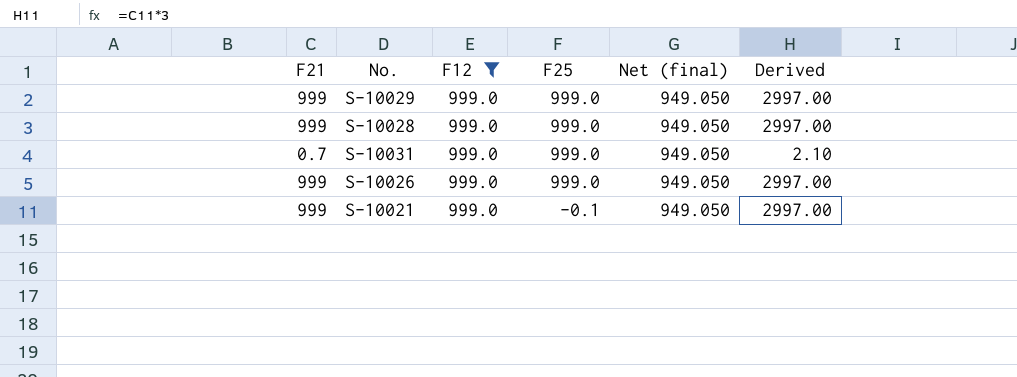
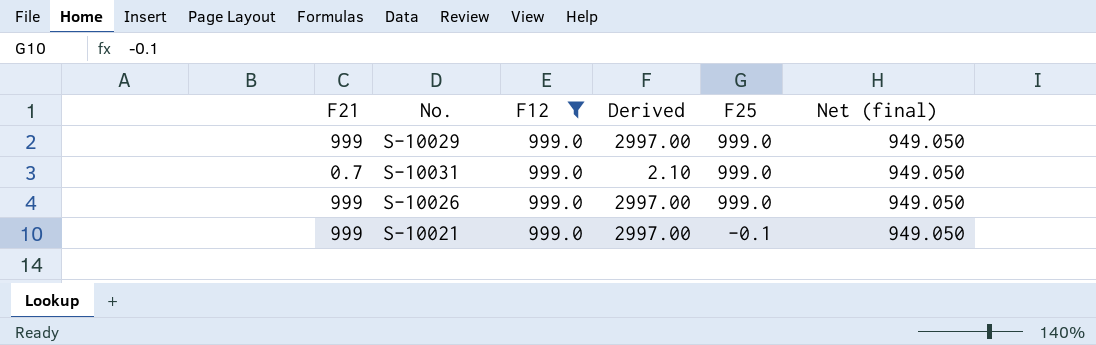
column Derived | position: 6 -> 4
row S-10028: 999 | 999.0 | 999.0 | 949.050 | 2997.00 -> none

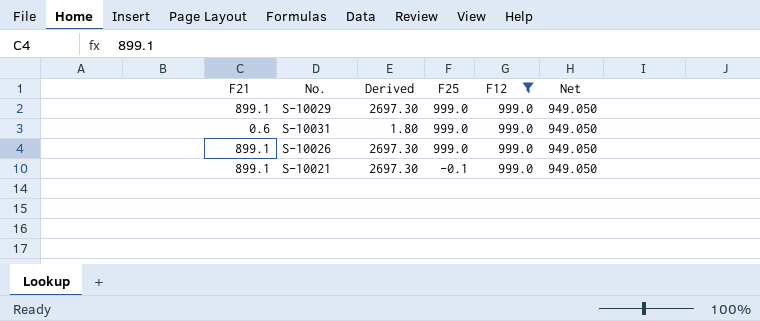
column F12 | position: 3 -> 5
column name: Net (final) -> Net
S-10029 | F21: 999 -> 899.1
S-10029 | Derived: 2997.00 -> 2697.30
S-10031 | F21: 0.7 -> 0.6
S-10031 | Derived: 2.10 -> 1.80
S-10026 | F21: 999 -> 899.1
S-10026 | Derived: 2997.00 -> 2697.30
S-10021 | F21: 999 -> 899.1
S-10021 | Derived: 2997.00 -> 2697.30

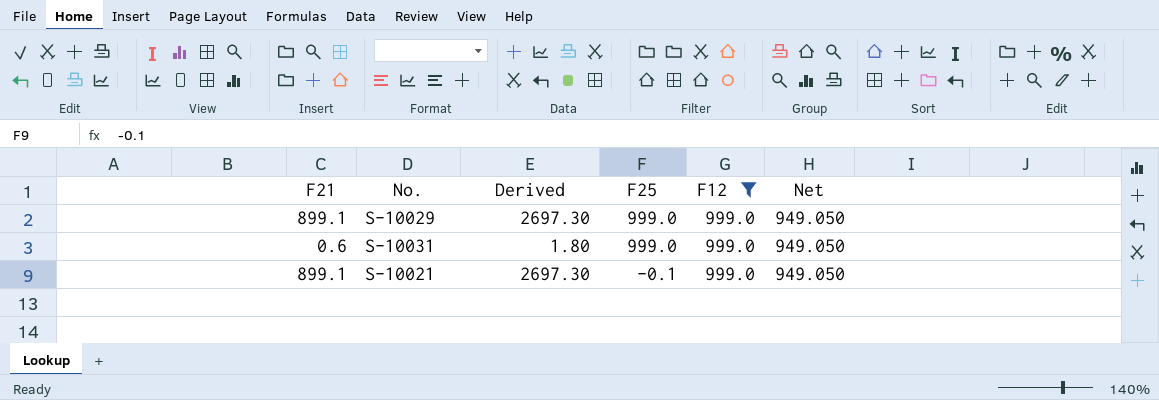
row S-10026: 899.1 | 2697.30 | 999.0 | 999.0 | 949.050 -> none

